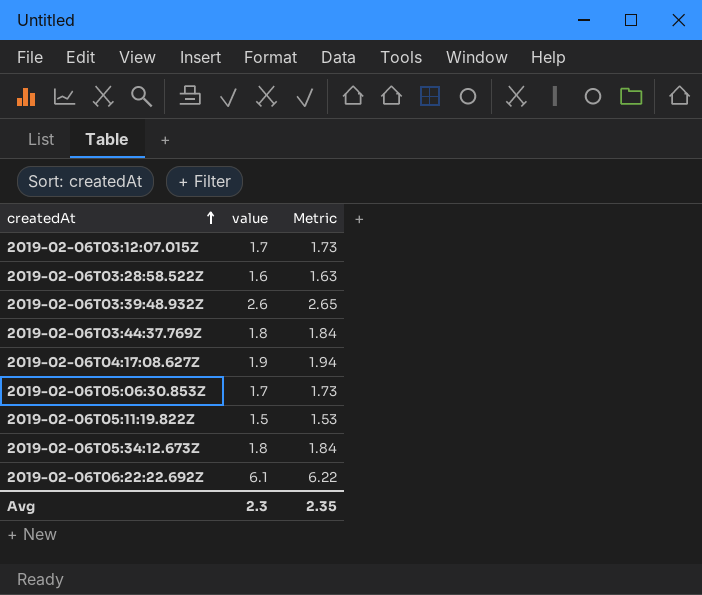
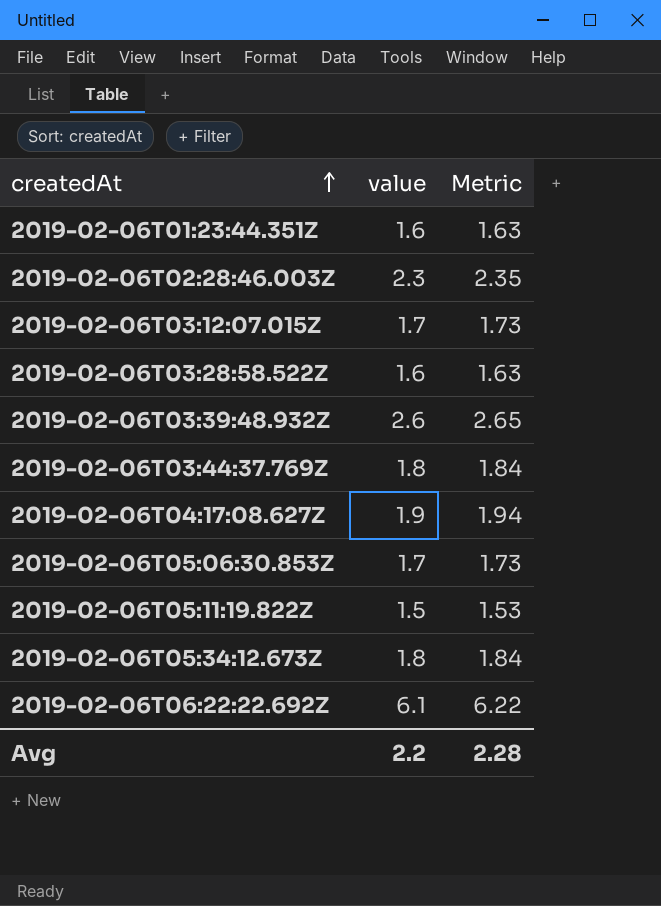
row 2019-02-06T01:23:44.351Z: none -> 1.6 | 1.63
row 2019-02-06T02:28:46.003Z: none -> 2.3 | 2.35
Avg | value: 2.3 -> 2.2
Avg | Metric: 2.35 -> 2.28

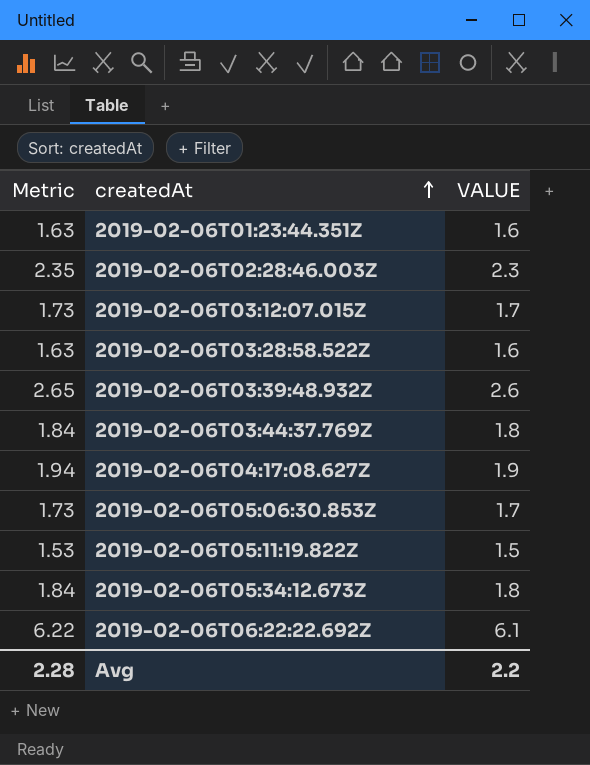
column Metric | position: 3 -> 1
column name: value -> VALUE

